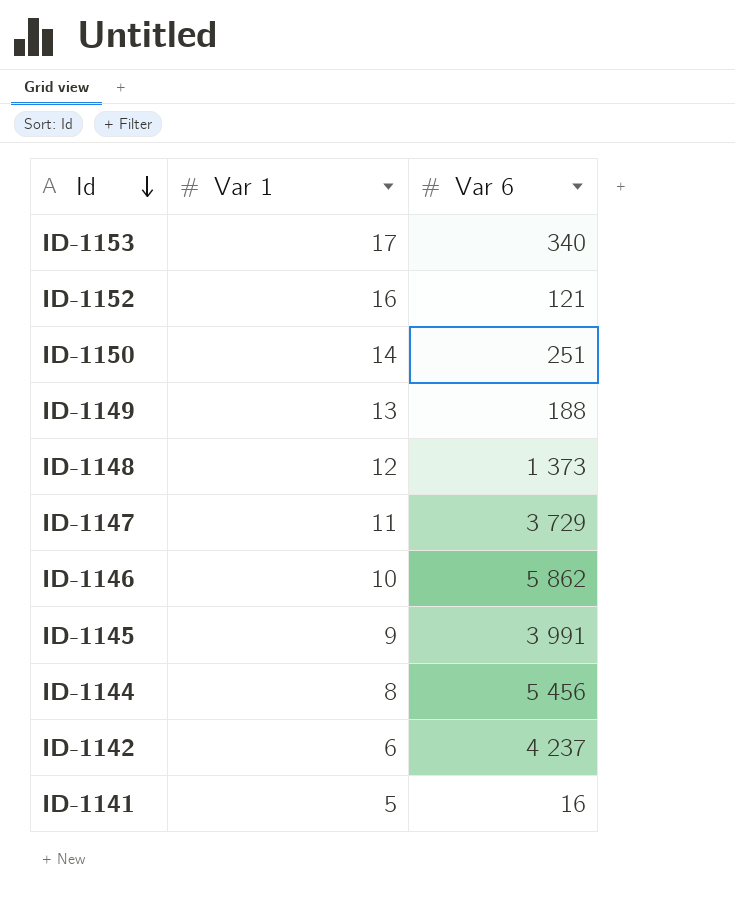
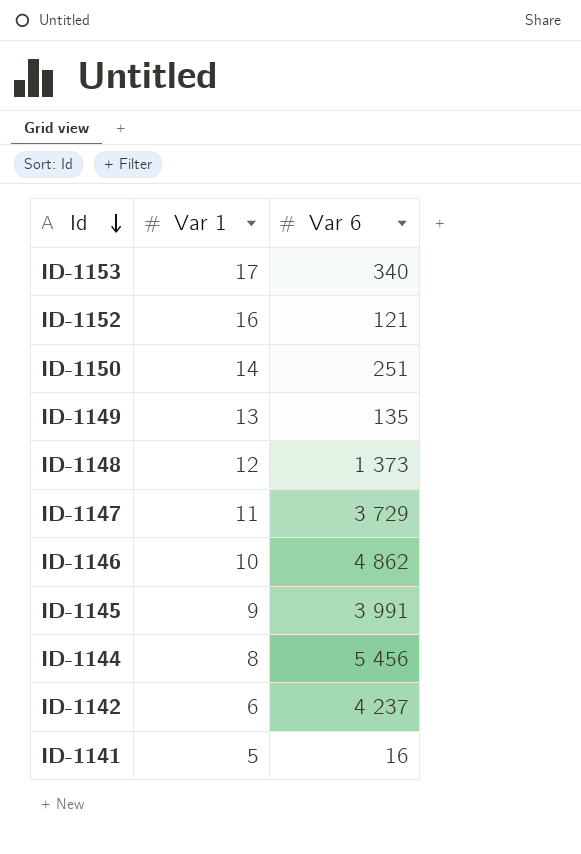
ID-1149 | Var 6: 188 -> 135
ID-1146 | Var 6: 5 862 -> 4 862

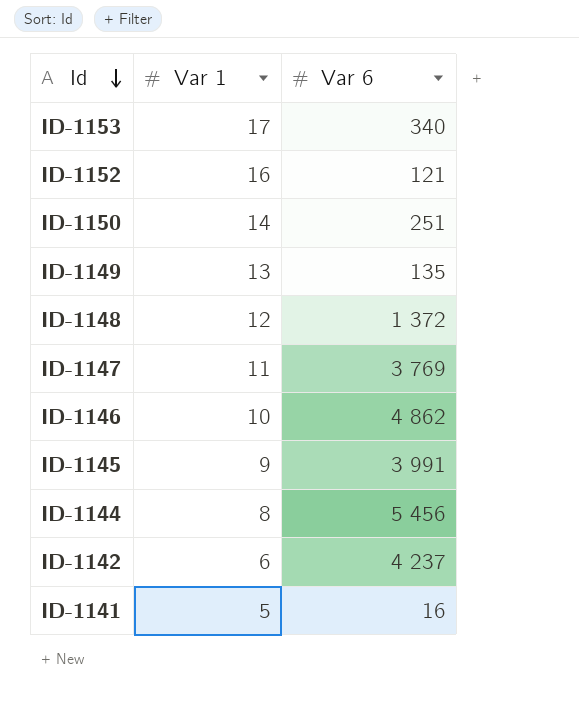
ID-1148 | Var 6: 1 373 -> 1 372
ID-1147 | Var 6: 3 729 -> 3 769

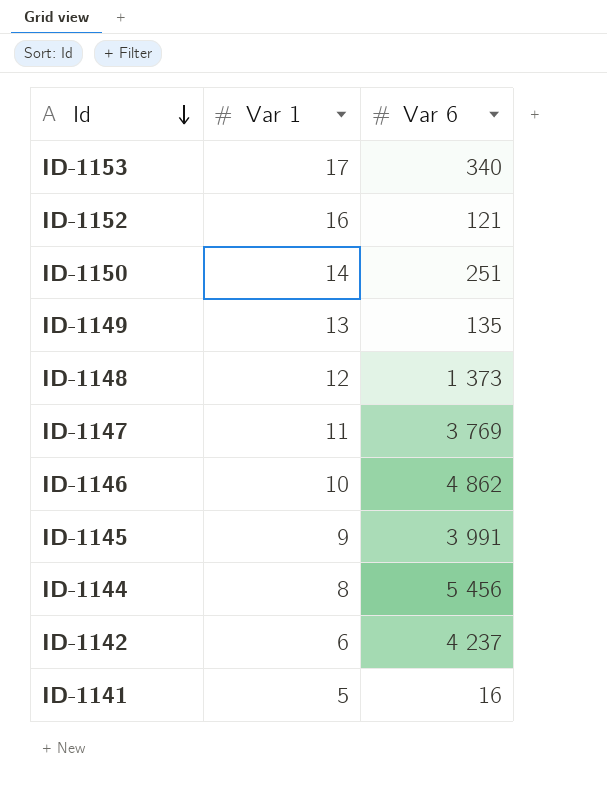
ID-1148 | Var 6: 1 372 -> 1 373

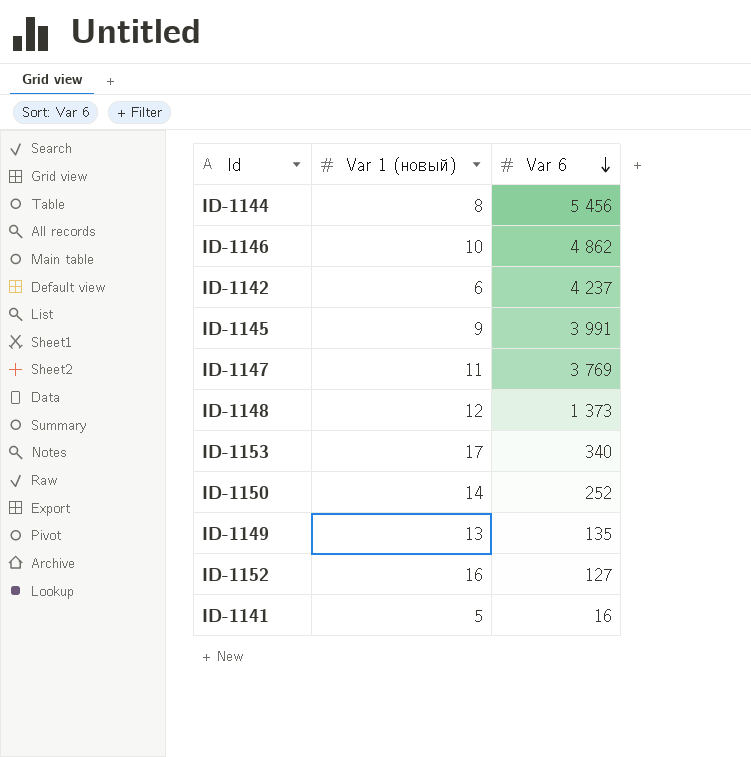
row order: Id descending -> Var 6 descending
column name: Var 1 -> Var 1 (новый)
ID-1150 | Var 6: 251 -> 252
ID-1152 | Var 6: 121 -> 127

